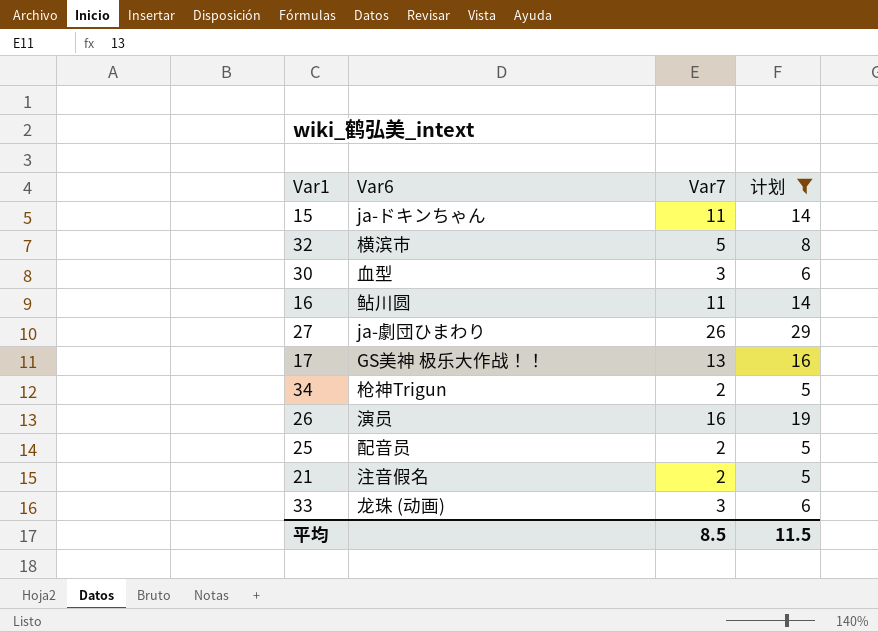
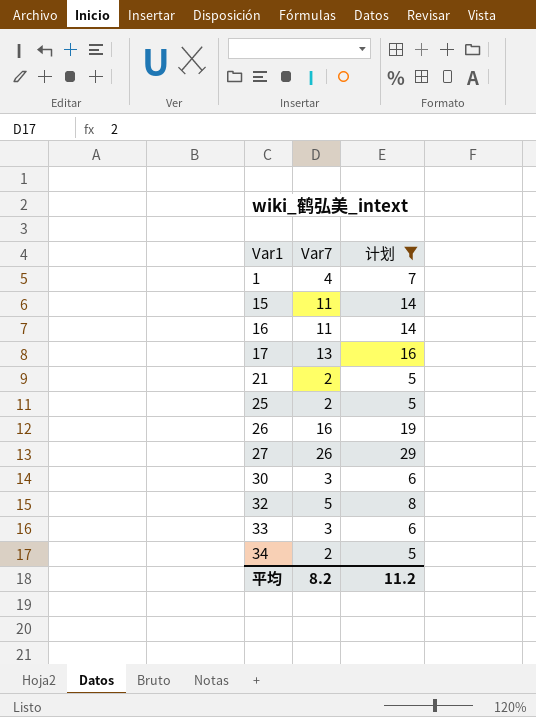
row order: none -> Var1 ascending
column Var6 | position: 2 -> none
row 1: none -> 4 | 7
平均 | Var7: 8.5 -> 8.2
平均 | 计划: 11.5 -> 11.2

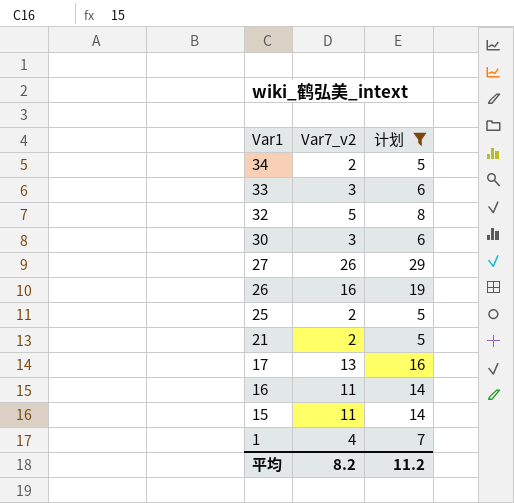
row order: Var1 ascending -> Var1 descending
column name: Var7 -> Var7_v2

